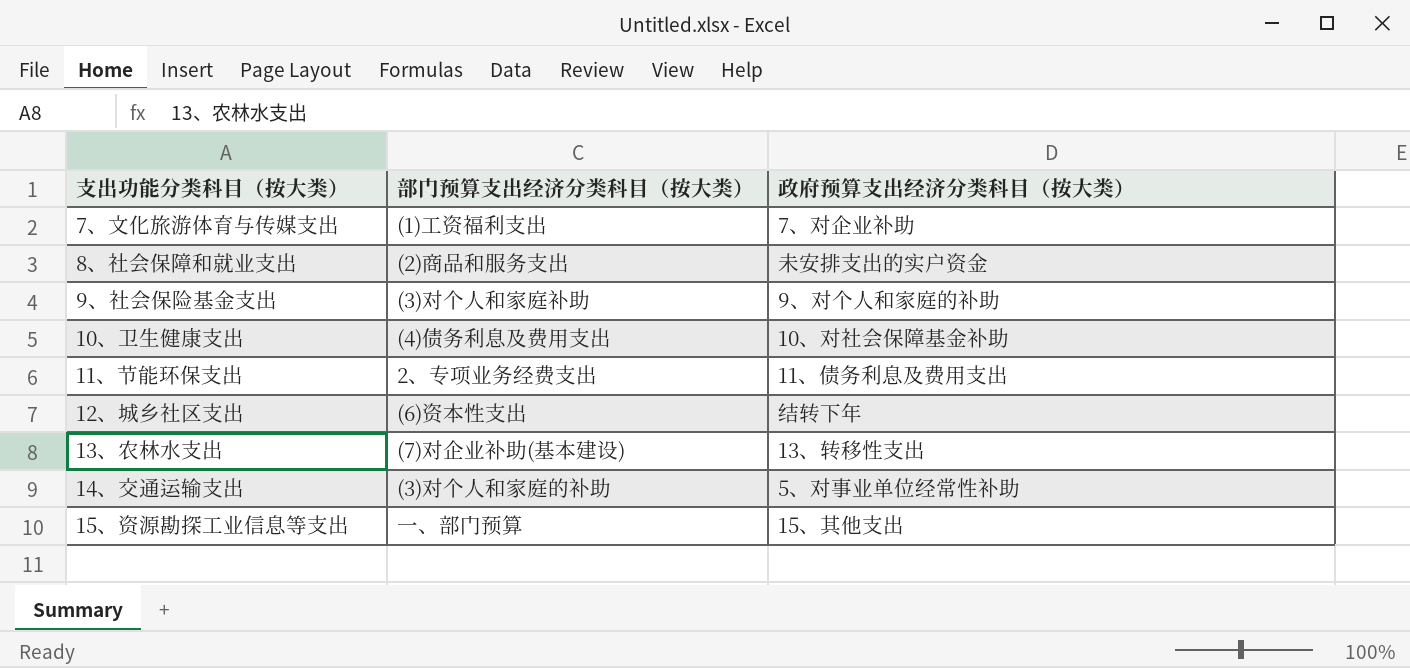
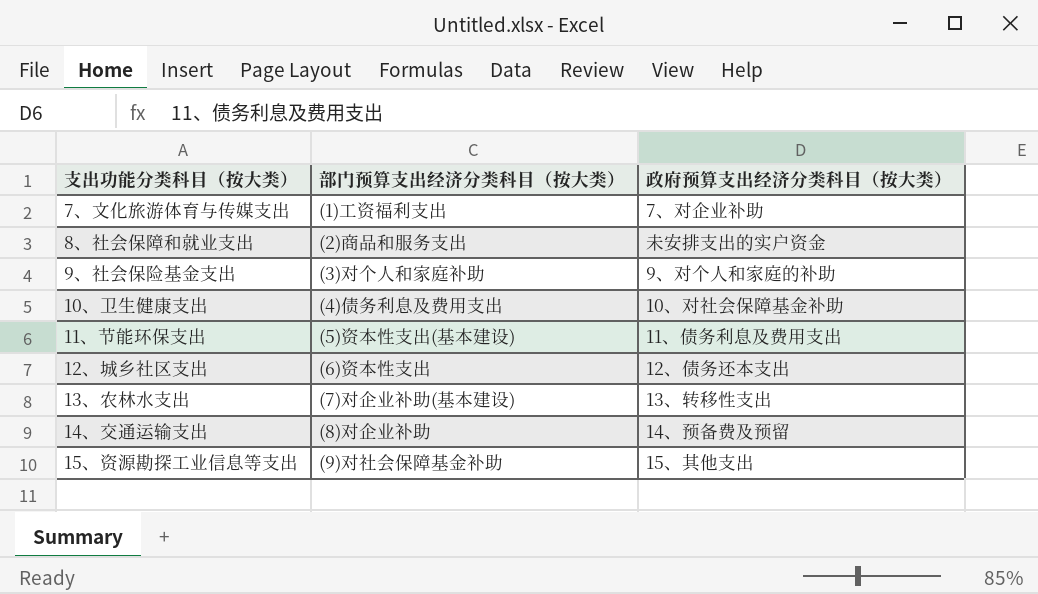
11、节能环保支出 | 部门预算支出经济分类科目（按大类）: 2、专项业务经费支出 -> (5)资本性支出(基本建设)
12、城乡社区支出 | 政府预算支出经济分类科目（按大类）: 结转下年 -> 12、债务还本支出
14、交通运输支出 | 部门预算支出经济分类科目（按大类）: (3)对个人和家庭的补助 -> (8)对企业补助
14、交通运输支出 | 政府预算支出经济分类科目（按大类）: 5、对事业单位经常性补助 -> 14、预备费及预留
15、资源勘探工业信息等支出 | 部门预算支出经济分类科目（按大类）: 一、部门预算 -> (9)对社会保障基金补助

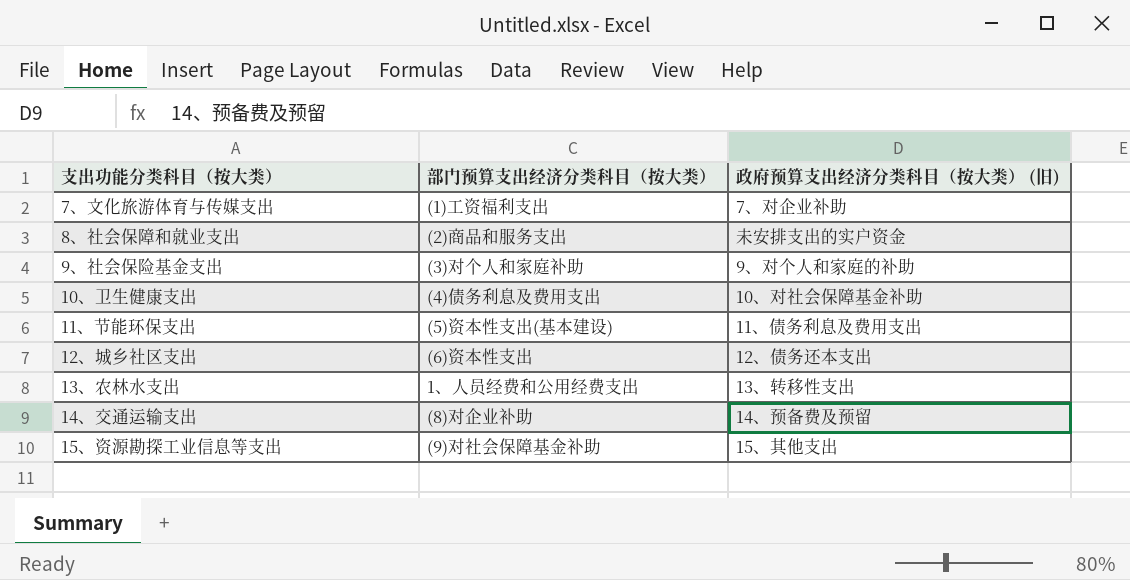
column name: 政府预算支出经济分类科目（按大类） -> 政府预算支出经济分类科目（按大类） (旧)
13、农林水支出 | 部门预算支出经济分类科目（按大类）: (7)对企业补助(基本建设) -> 1、人员经费和公用经费支出

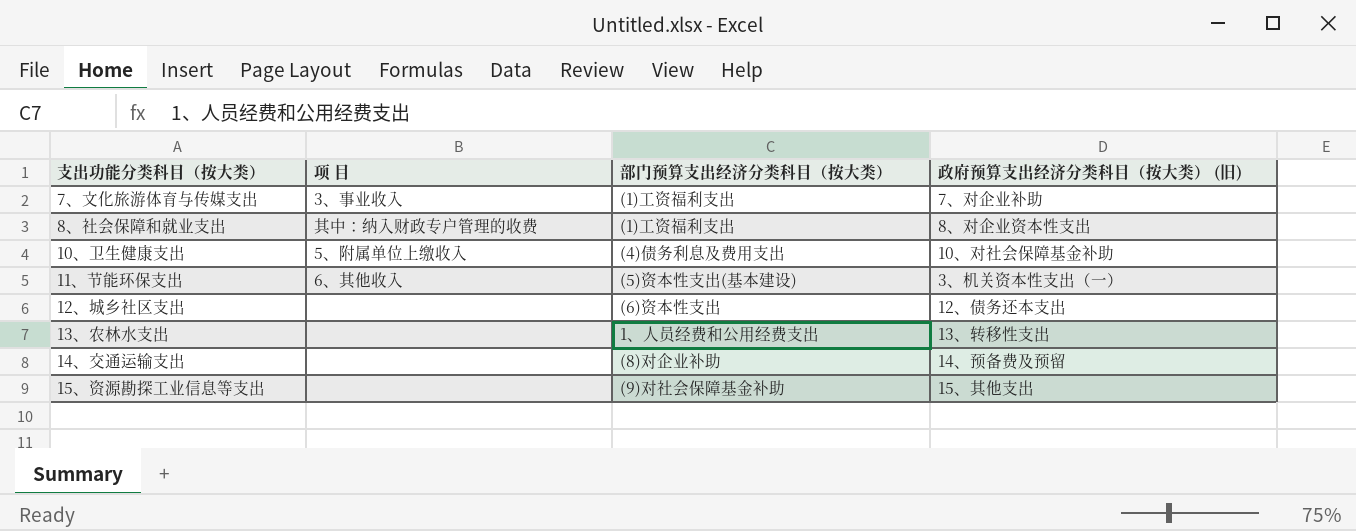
column 项 目 | position: none -> 2
row 9、社会保险基金支出: (3)对个人和家庭补助 | 9、对个人和家庭的补助 -> none
8、社会保障和就业支出 | 部门预算支出经济分类科目（按大类）: (2)商品和服务支出 -> (1)工资福利支出
8、社会保障和就业支出 | 政府预算支出经济分类科目（按大类） (旧): 未安排支出的实户资金 -> 8、对企业资本性支出
11、节能环保支出 | 政府预算支出经济分类科目（按大类） (旧): 11、债务利息及费用支出 -> 3、机关资本性支出（一）

